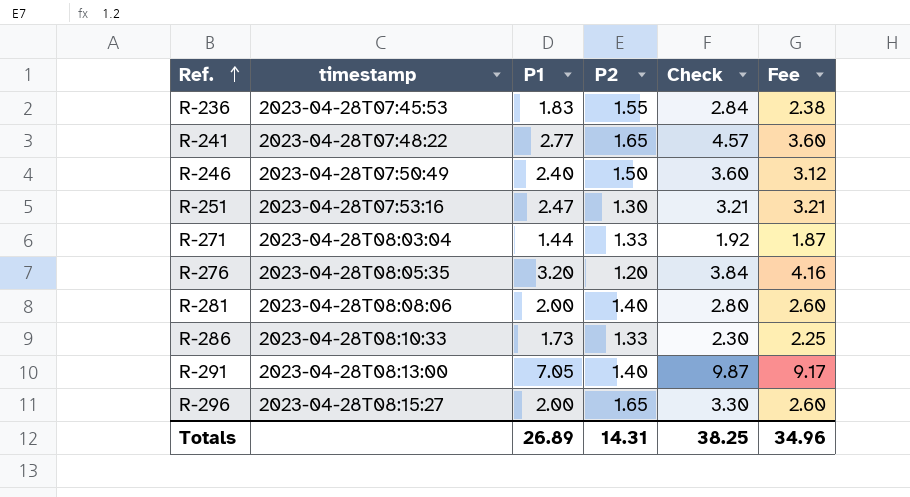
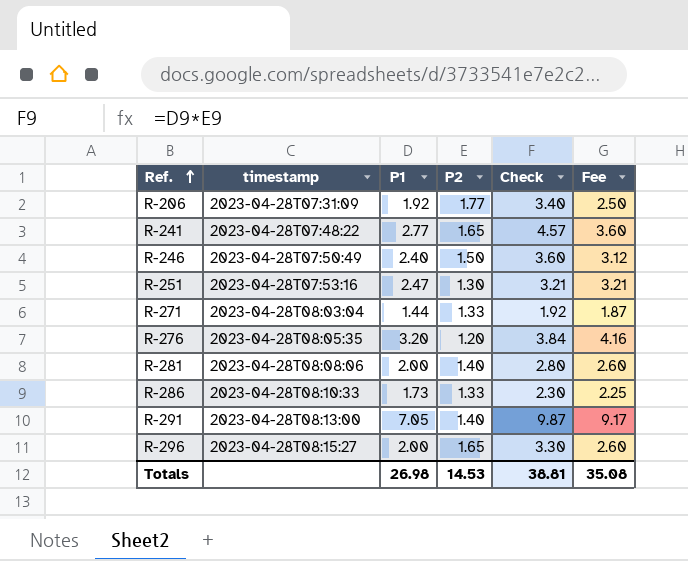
row R-236: 2023-04-28T07:45:53 | 1.83 | 1.55 | 2.84 | 2.38 -> none
row R-206: none -> 2023-04-28T07:31:09 | 1.92 | 1.77 | 3.40 | 2.50
Totals | P1: 26.89 -> 26.98
Totals | P2: 14.31 -> 14.53
Totals | Check: 38.25 -> 38.81
Totals | Fee: 34.96 -> 35.08

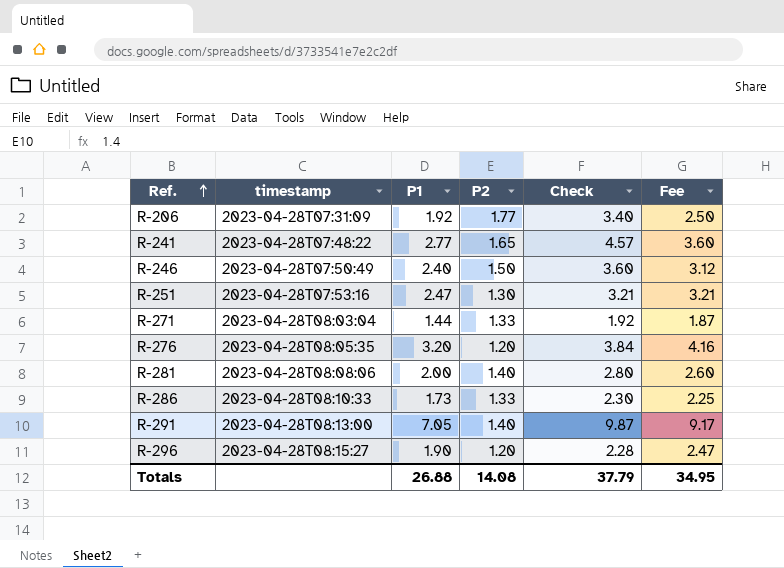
R-296 | P1: 2.00 -> 1.90
R-296 | P2: 1.65 -> 1.20
R-296 | Check: 3.30 -> 2.28
R-296 | Fee: 2.60 -> 2.47
Totals | P1: 26.98 -> 26.88
Totals | P2: 14.53 -> 14.08
Totals | Check: 38.81 -> 37.79
Totals | Fee: 35.08 -> 34.95

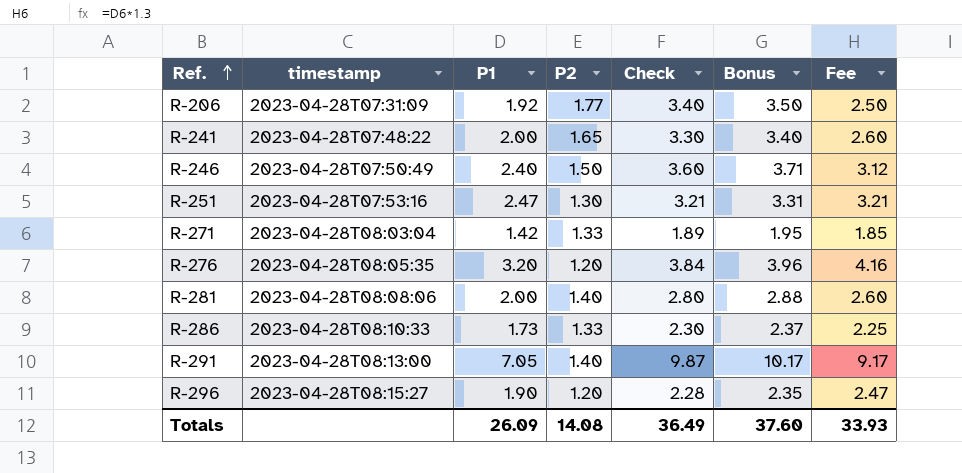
column Bonus | formula: none -> [Check] * 1.03
R-241 | P1: 2.77 -> 2.00
R-241 | Check: 4.57 -> 3.30
R-241 | Fee: 3.60 -> 2.60
R-271 | P1: 1.44 -> 1.42
R-271 | Check: 1.92 -> 1.89
R-271 | Fee: 1.87 -> 1.85
Totals | P1: 26.88 -> 26.09
Totals | Check: 37.79 -> 36.49
Totals | Fee: 34.95 -> 33.93

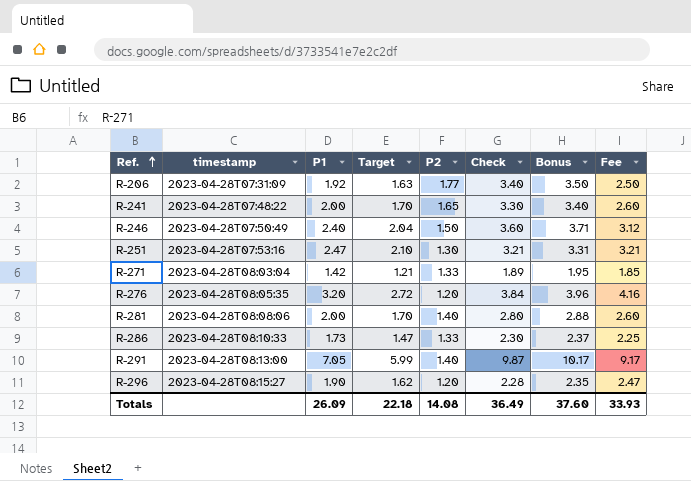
column Target | formula: none -> [P1] * 0.85

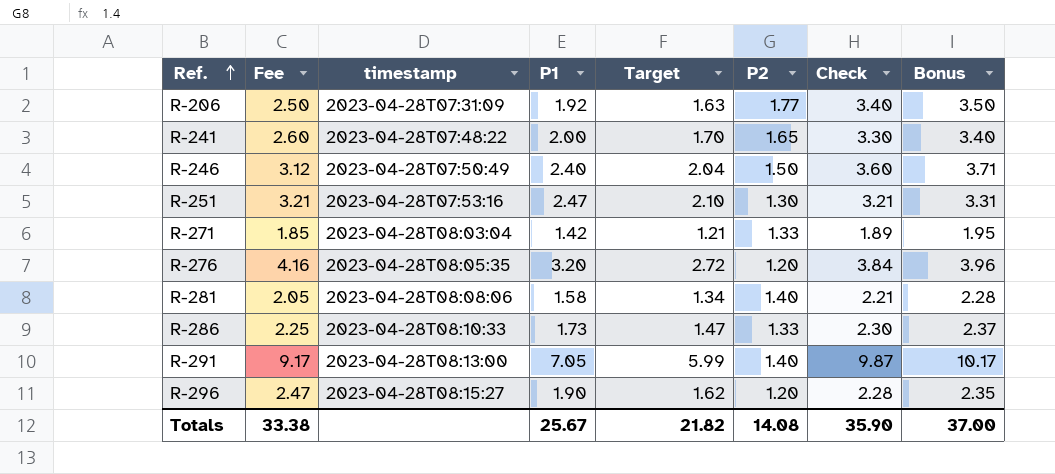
column Fee | position: 8 -> 2
R-281 | Fee: 2.60 -> 2.05
R-281 | P1: 2.00 -> 1.58
R-281 | Target: 1.70 -> 1.34
R-281 | Check: 2.80 -> 2.21
R-281 | Bonus: 2.88 -> 2.28
Totals | Fee: 33.93 -> 33.38
Totals | P1: 26.09 -> 25.67
Totals | Target: 22.18 -> 21.82
Totals | Check: 36.49 -> 35.90
Totals | Bonus: 37.60 -> 37.00

